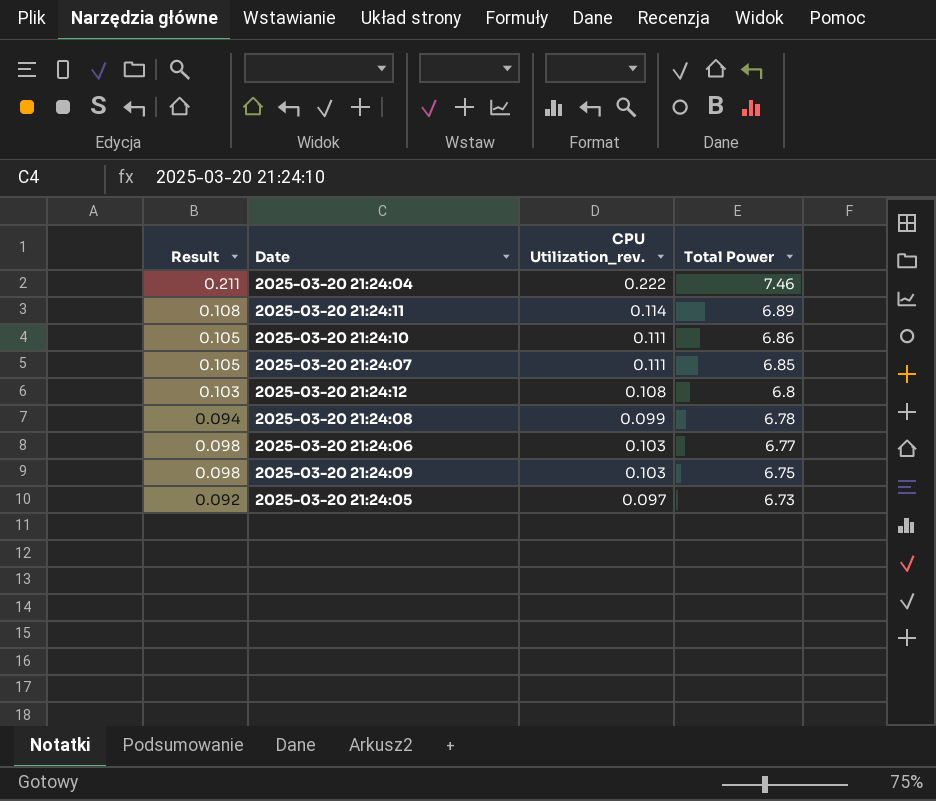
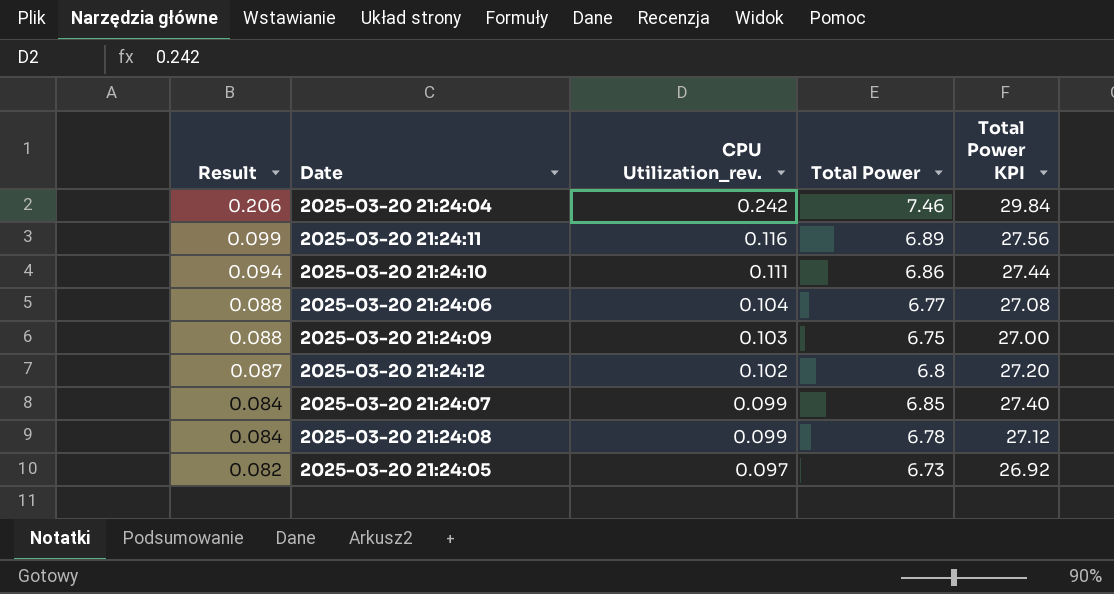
row order: Total Power descending -> Result descending
column Result | formula: [CPU Utilization_rev.] * 0.95 -> [CPU Utilization_rev.] * 0.85
column Total Power KPI | formula: none -> [Total Power] * 4
2025-03-20 21:24:04 | CPU Utilization_rev.: 0.222 -> 0.242
2025-03-20 21:24:11 | CPU Utilization_rev.: 0.114 -> 0.116
2025-03-20 21:24:06 | CPU Utilization_rev.: 0.103 -> 0.104
2025-03-20 21:24:12 | CPU Utilization_rev.: 0.108 -> 0.102
2025-03-20 21:24:07 | CPU Utilization_rev.: 0.111 -> 0.099

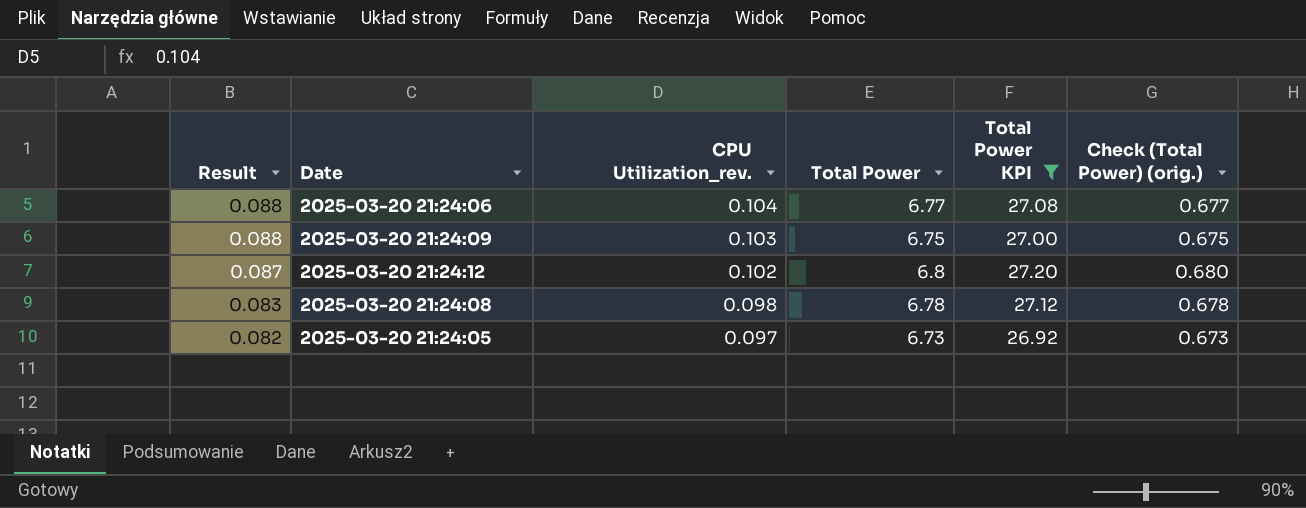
filter: none -> Total Power KPI <= 27.20
column Check (Total Power) (orig.) | formula: none -> [Total Power] * 0.1
2025-03-20 21:24:08 | Result: 0.084 -> 0.083
2025-03-20 21:24:08 | CPU Utilization_rev.: 0.099 -> 0.098

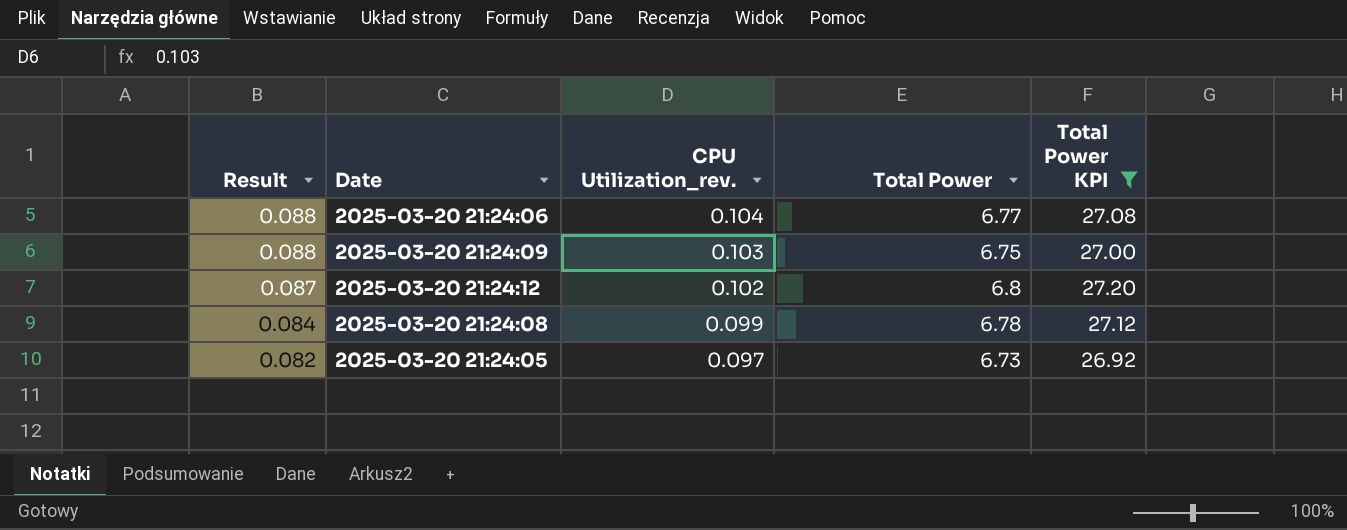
column Check (Total Power) (orig.) | formula: [Total Power] * 0.1 -> none
2025-03-20 21:24:08 | Result: 0.083 -> 0.084
2025-03-20 21:24:08 | CPU Utilization_rev.: 0.098 -> 0.099

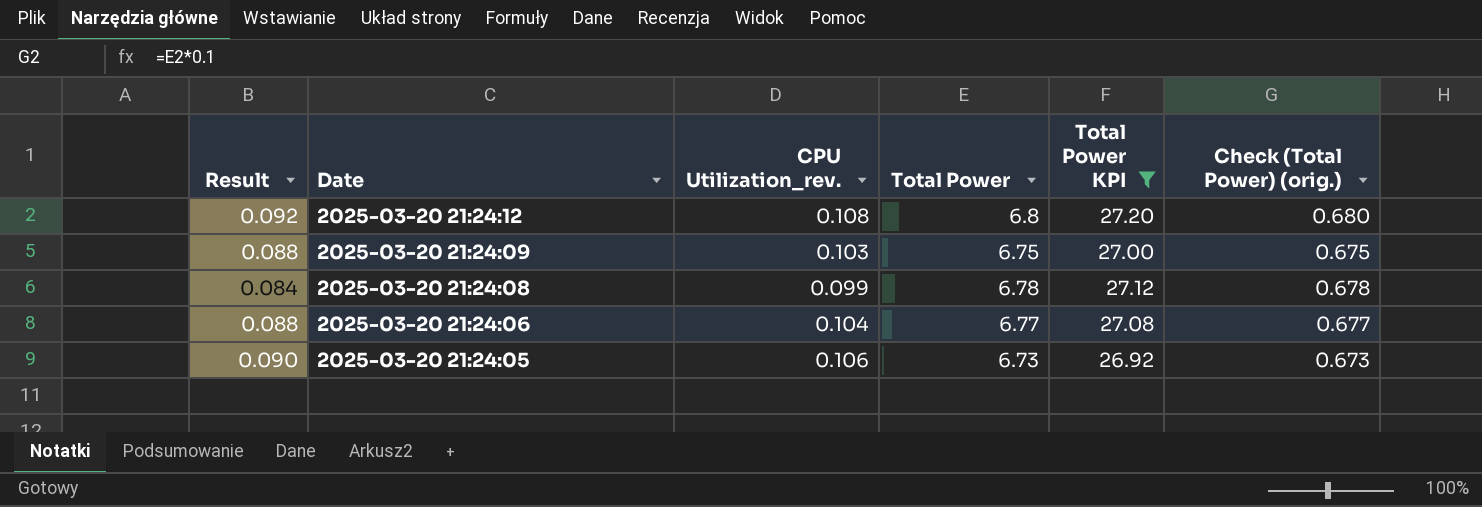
row order: Result descending -> Date descending
column Check (Total Power) (orig.) | formula: none -> [Total Power] * 0.1
2025-03-20 21:24:12 | Result: 0.087 -> 0.092
2025-03-20 21:24:12 | CPU Utilization_rev.: 0.102 -> 0.108
2025-03-20 21:24:05 | Result: 0.082 -> 0.090
2025-03-20 21:24:05 | CPU Utilization_rev.: 0.097 -> 0.106

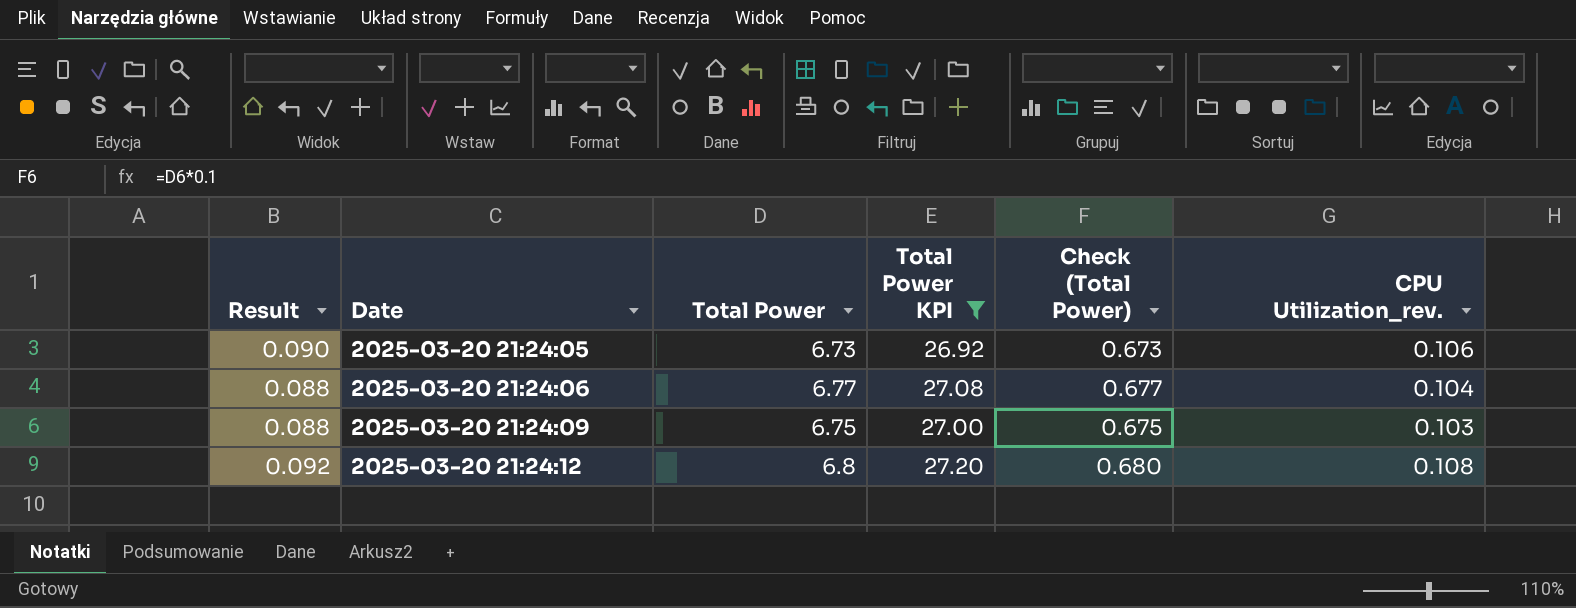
row order: Date descending -> Date ascending
column name: Check (Total Power) (orig.) -> Check (Total Power)
column CPU Utilization_rev. | position: 3 -> 6
row 2025-03-20 21:24:08: 0.084 | 0.099 | 6.78 | 27.12 | 0.678 -> none

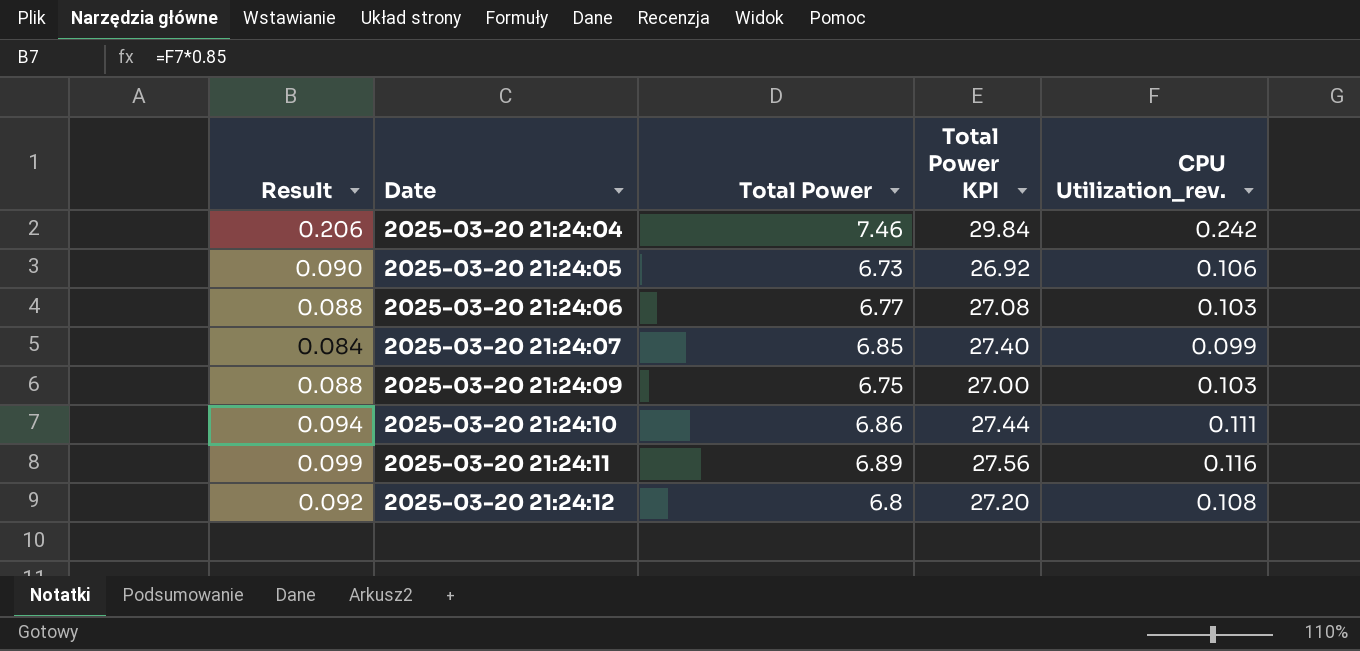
filter: Total Power KPI <= 27.20 -> none
column Check (Total Power) | formula: [Total Power] * 0.1 -> none
2025-03-20 21:24:06 | CPU Utilization_rev.: 0.104 -> 0.103

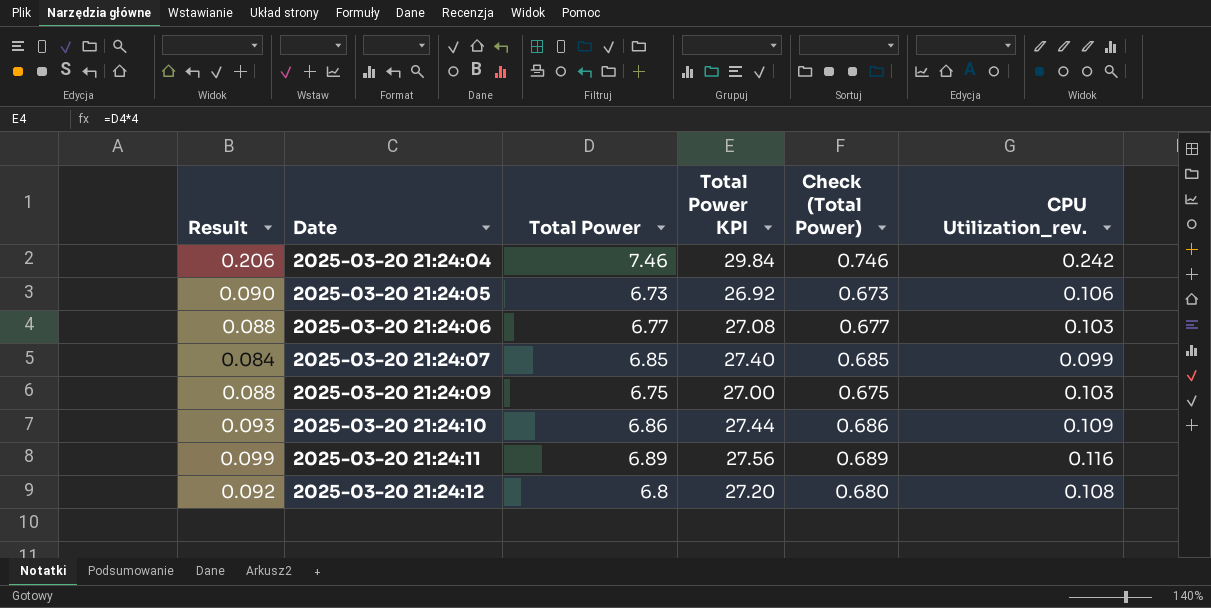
column Check (Total Power) | formula: none -> [Total Power] * 0.1
2025-03-20 21:24:10 | Result: 0.094 -> 0.093
2025-03-20 21:24:10 | CPU Utilization_rev.: 0.111 -> 0.109

